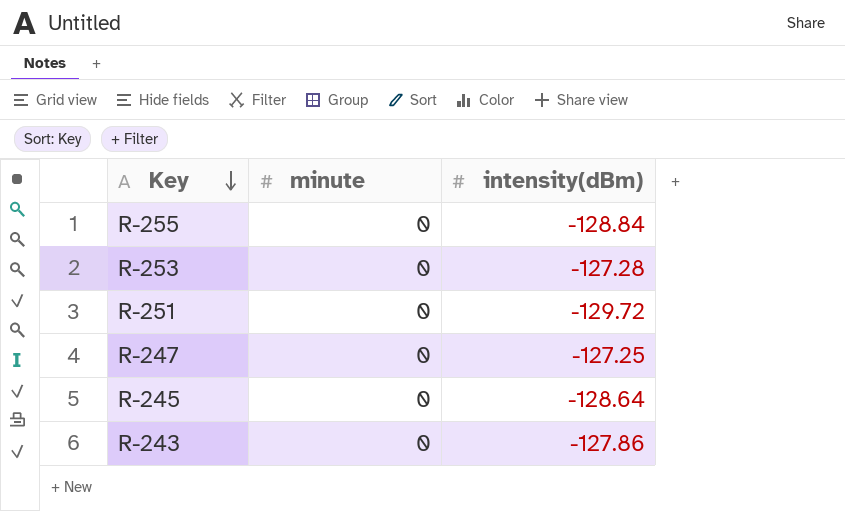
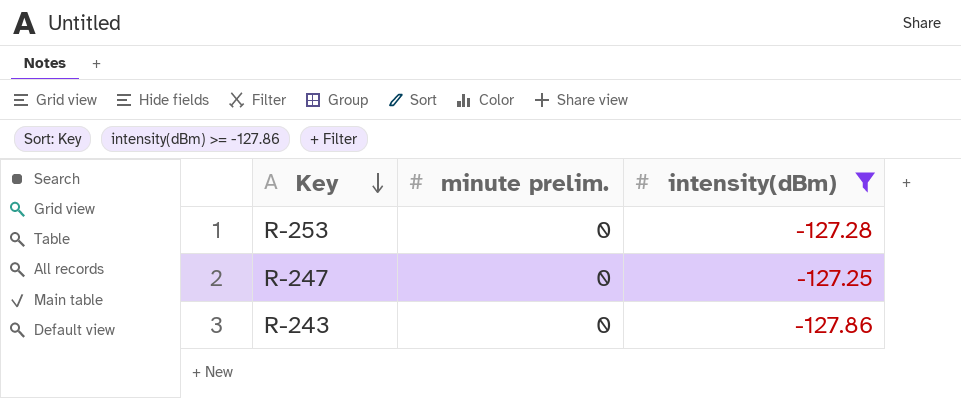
filter: none -> intensity(dBm) >= -127.86
column name: minute -> minute prelim.

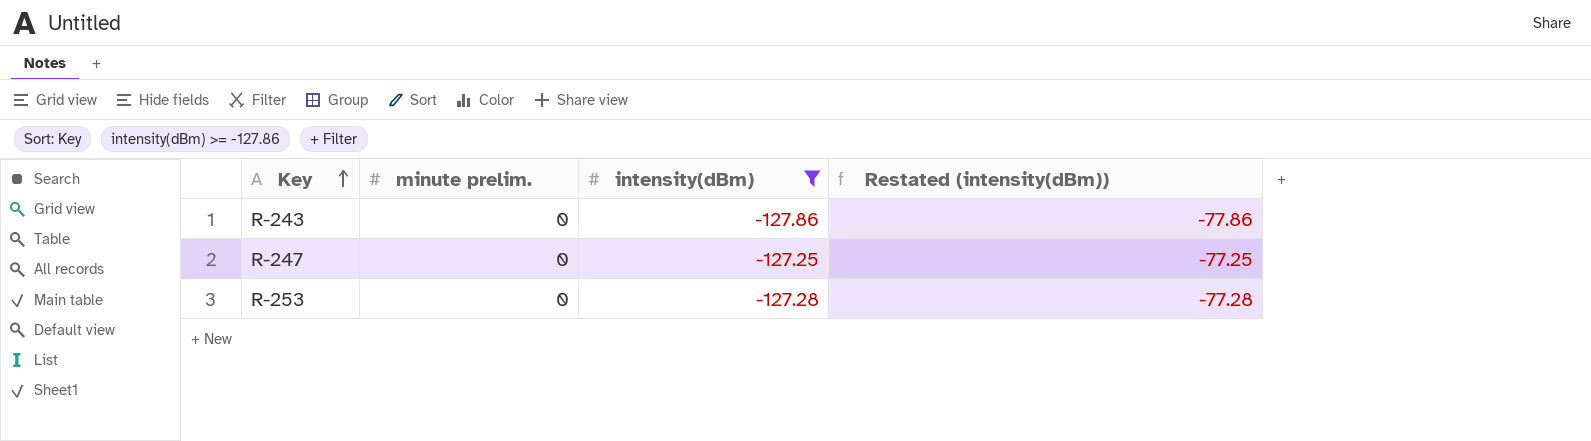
row order: Key descending -> Key ascending
column Restated (intensity(dBm)) | formula: none -> [intensity(dBm)] + 50

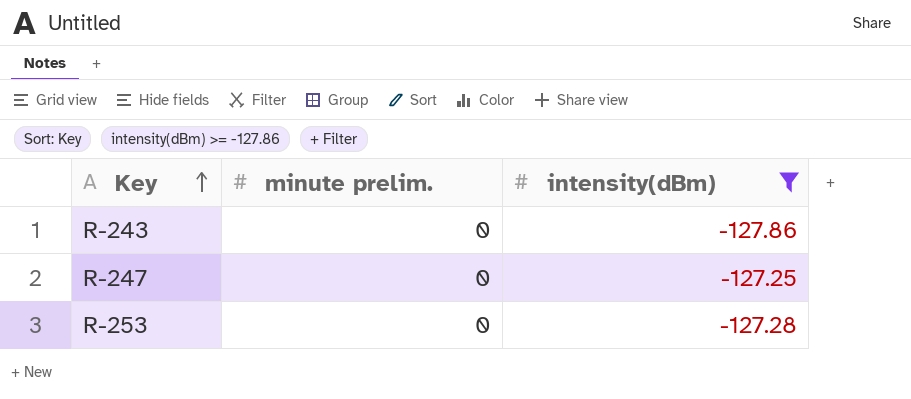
column Restated (intensity(dBm)) | formula: [intensity(dBm)] + 50 -> none

